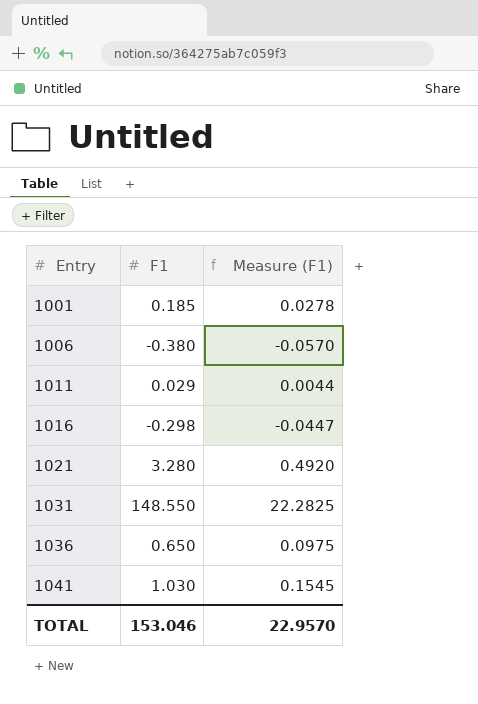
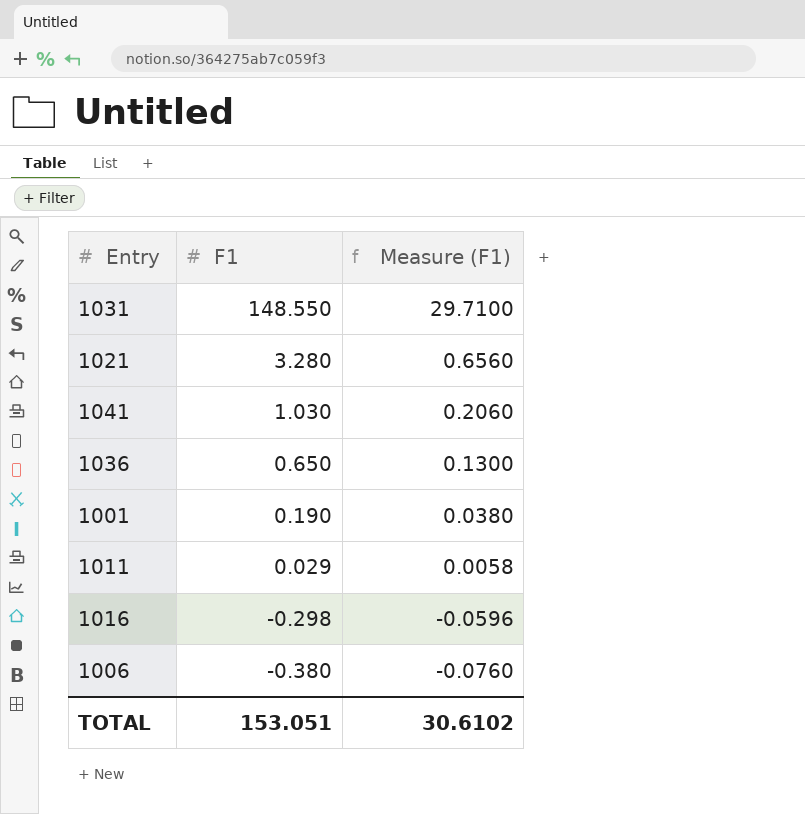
row order: Entry ascending -> F1 descending
column Measure (F1) | formula: [F1] * 0.15 -> [F1] * 0.2
1001 | F1: 0.185 -> 0.190
TOTAL | F1: 153.046 -> 153.051
TOTAL | Measure (F1): 22.9570 -> 30.6102

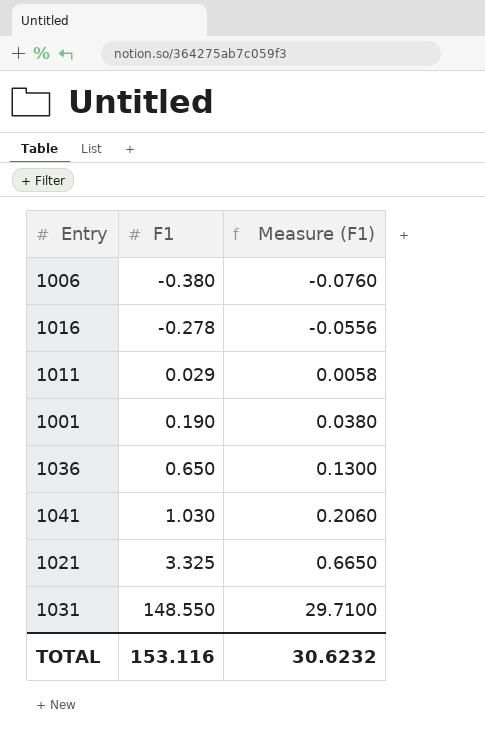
row order: F1 descending -> F1 ascending
1016 | F1: -0.298 -> -0.278
1016 | Measure (F1): -0.0596 -> -0.0556
1021 | F1: 3.280 -> 3.325
1021 | Measure (F1): 0.6560 -> 0.6650
TOTAL | F1: 153.051 -> 153.116
TOTAL | Measure (F1): 30.6102 -> 30.6232

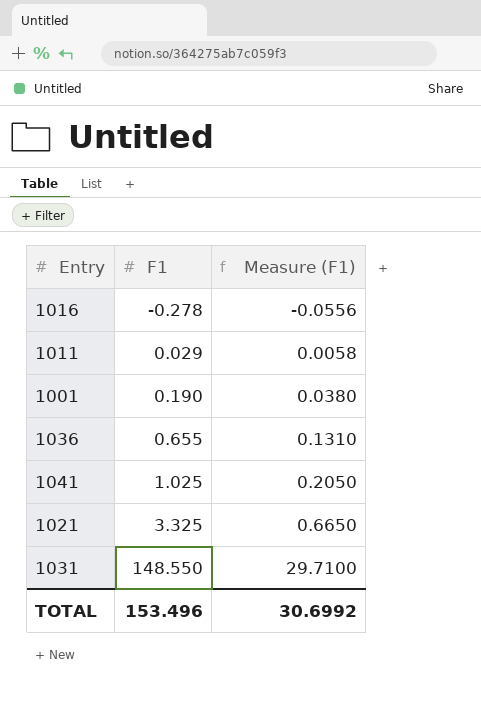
row 1006: -0.380 | -0.0760 -> none
1036 | F1: 0.650 -> 0.655
1036 | Measure (F1): 0.1300 -> 0.1310
1041 | F1: 1.030 -> 1.025
1041 | Measure (F1): 0.2060 -> 0.2050
TOTAL | F1: 153.116 -> 153.496
TOTAL | Measure (F1): 30.6232 -> 30.6992

